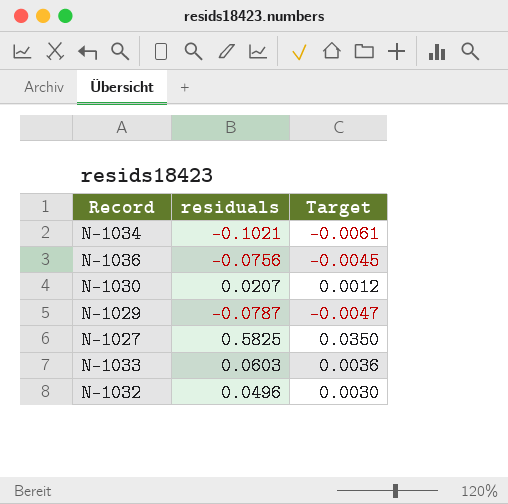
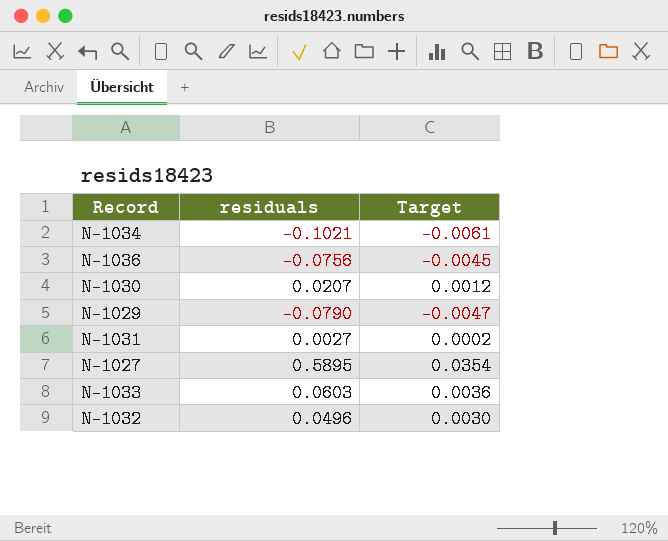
N-1029 | residuals: -0.0787 -> -0.0790
row N-1031: none -> 0.0027 | 0.0002
N-1027 | residuals: 0.5825 -> 0.5895
N-1027 | Target: 0.0350 -> 0.0354

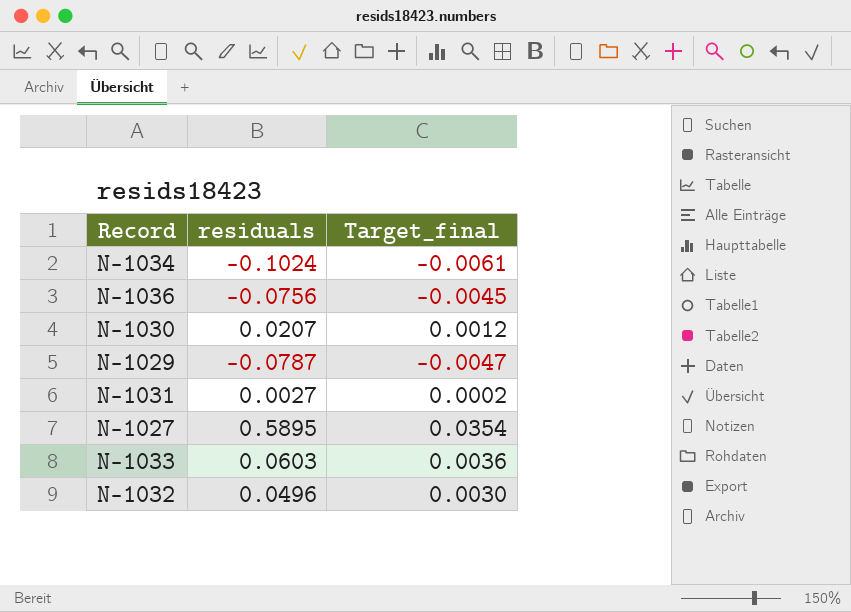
column name: Target -> Target_final
N-1034 | residuals: -0.1021 -> -0.1024
N-1029 | residuals: -0.0790 -> -0.0787

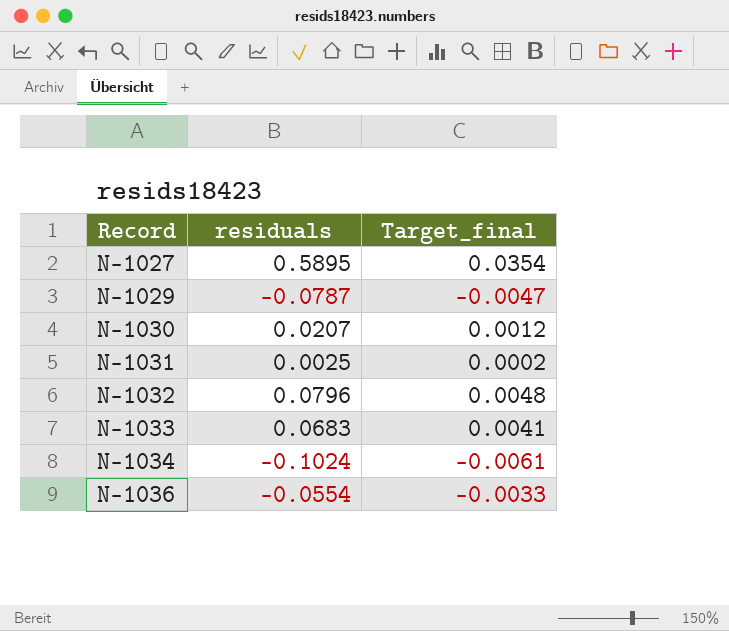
row order: none -> Record ascending
N-1031 | residuals: 0.0027 -> 0.0025
N-1032 | residuals: 0.0496 -> 0.0796
N-1032 | Target_final: 0.0030 -> 0.0048
N-1033 | residuals: 0.0603 -> 0.0683
N-1033 | Target_final: 0.0036 -> 0.0041
N-1036 | residuals: -0.0756 -> -0.0554
N-1036 | Target_final: -0.0045 -> -0.0033

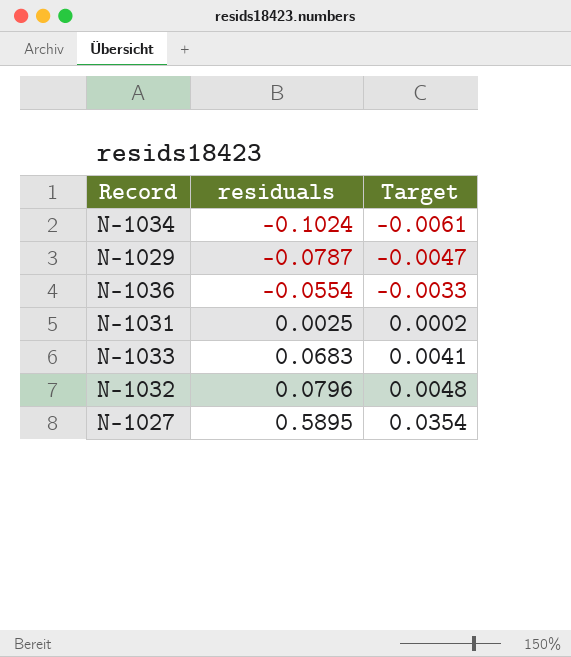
row order: Record ascending -> residuals ascending
column name: Target_final -> Target
row N-1030: 0.0207 | 0.0012 -> none

